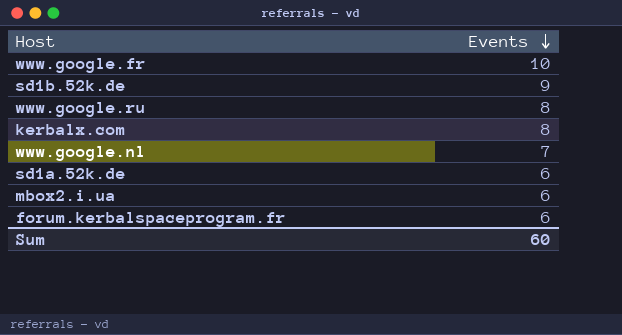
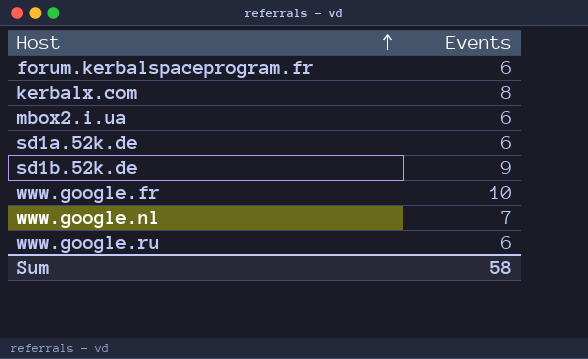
row order: Events descending -> Host ascending
www.google.ru | Events: 8 -> 6
Sum | Events: 60 -> 58

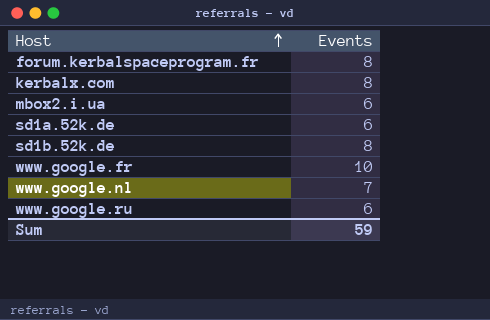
forum.kerbalspaceprogram.fr | Events: 6 -> 8
sd1b.52k.de | Events: 9 -> 8
Sum | Events: 58 -> 59

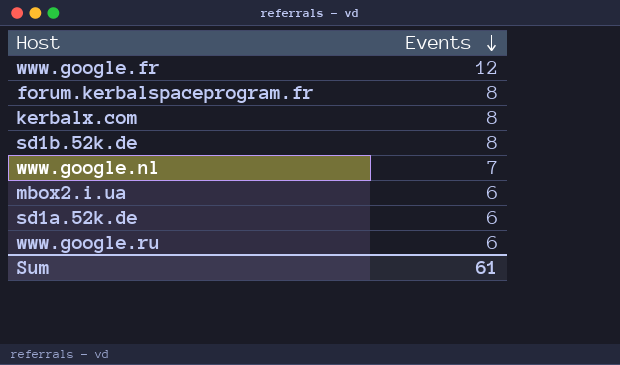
row order: Host ascending -> Events descending
www.google.fr | Events: 10 -> 12
Sum | Events: 59 -> 61

